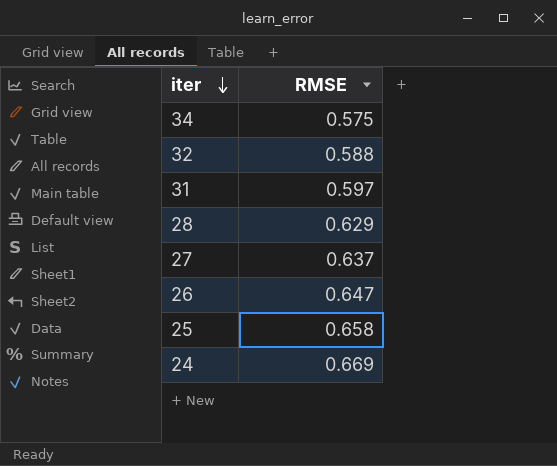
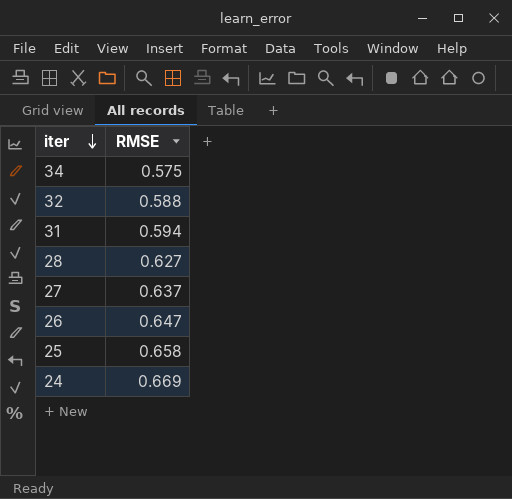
31 | RMSE: 0.597 -> 0.594
28 | RMSE: 0.629 -> 0.627

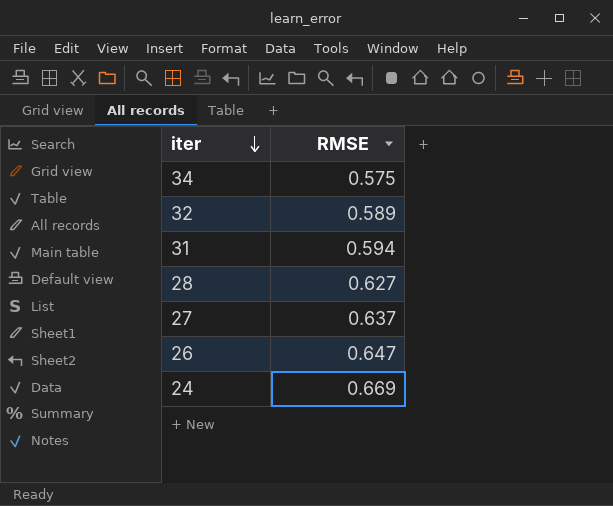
row 25: 0.658 -> none
32 | RMSE: 0.588 -> 0.589

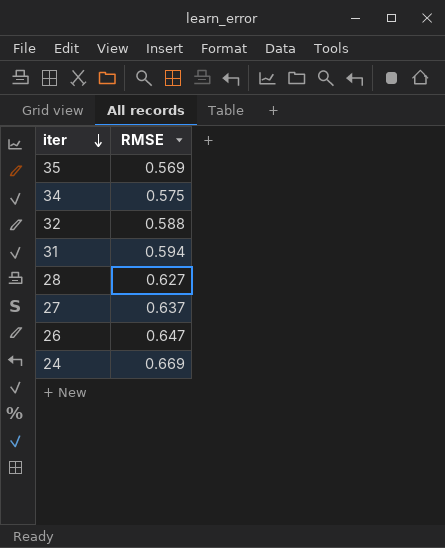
row 35: none -> 0.569
32 | RMSE: 0.589 -> 0.588

